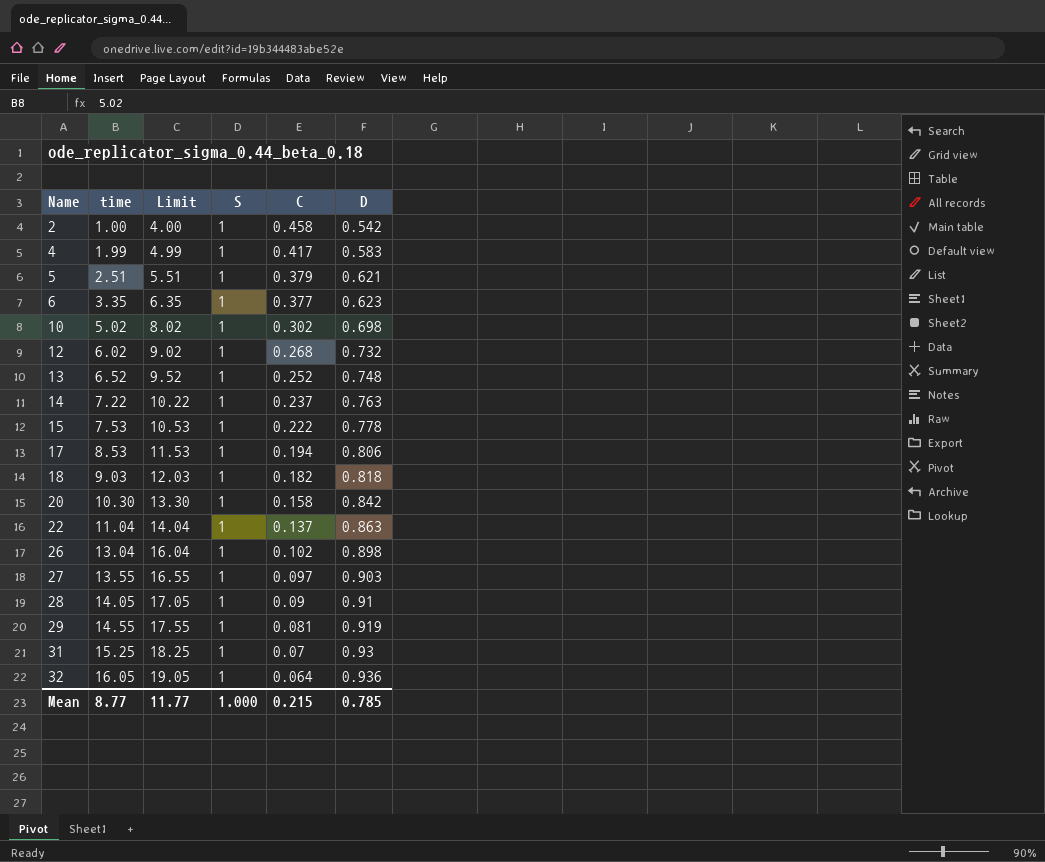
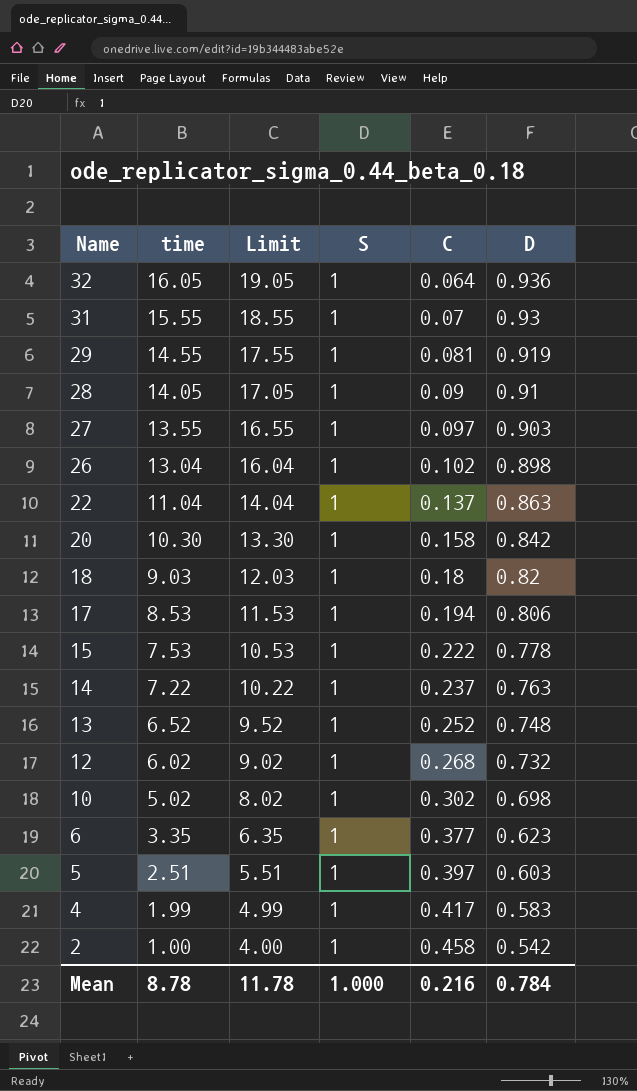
row order: Name ascending -> Name descending
31 | time: 15.25 -> 15.55
31 | Limit: 18.25 -> 18.55
18 | C: 0.182 -> 0.18
18 | D: 0.818 -> 0.82
5 | C: 0.379 -> 0.397
5 | D: 0.621 -> 0.603
Mean | time: 8.77 -> 8.78
Mean | Limit: 11.77 -> 11.78
Mean | C: 0.215 -> 0.216
Mean | D: 0.785 -> 0.784

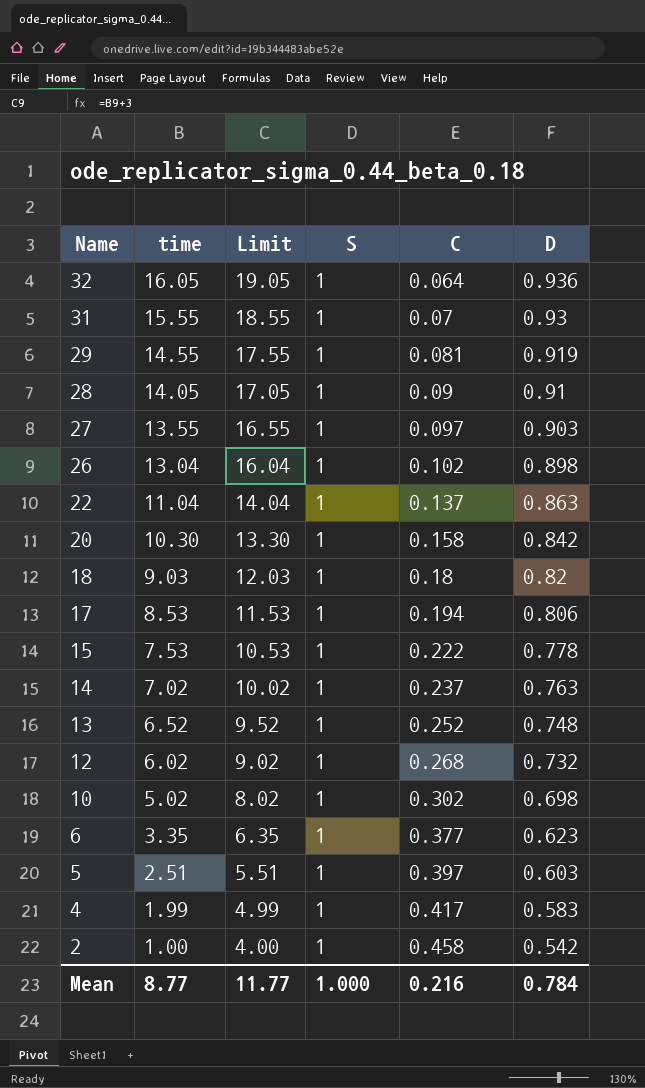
14 | time: 7.22 -> 7.02
14 | Limit: 10.22 -> 10.02
Mean | time: 8.78 -> 8.77
Mean | Limit: 11.78 -> 11.77

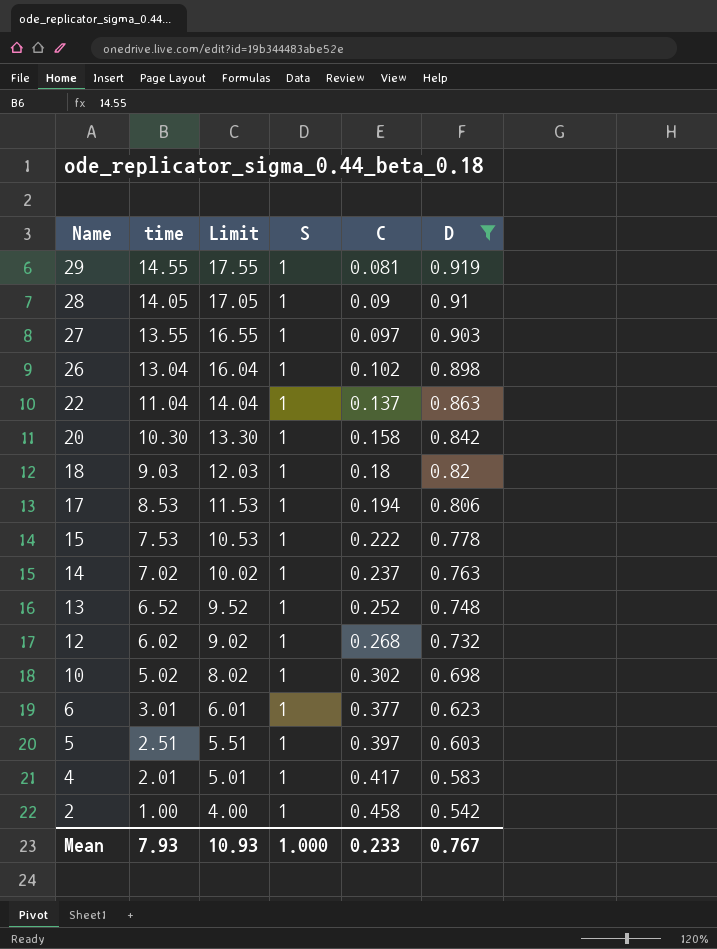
filter: none -> D <= 0.919
6 | time: 3.35 -> 3.01
6 | Limit: 6.35 -> 6.01
4 | time: 1.99 -> 2.01
4 | Limit: 4.99 -> 5.01
Mean | time: 8.77 -> 7.93
Mean | Limit: 11.77 -> 10.93
Mean | C: 0.216 -> 0.233
Mean | D: 0.784 -> 0.767

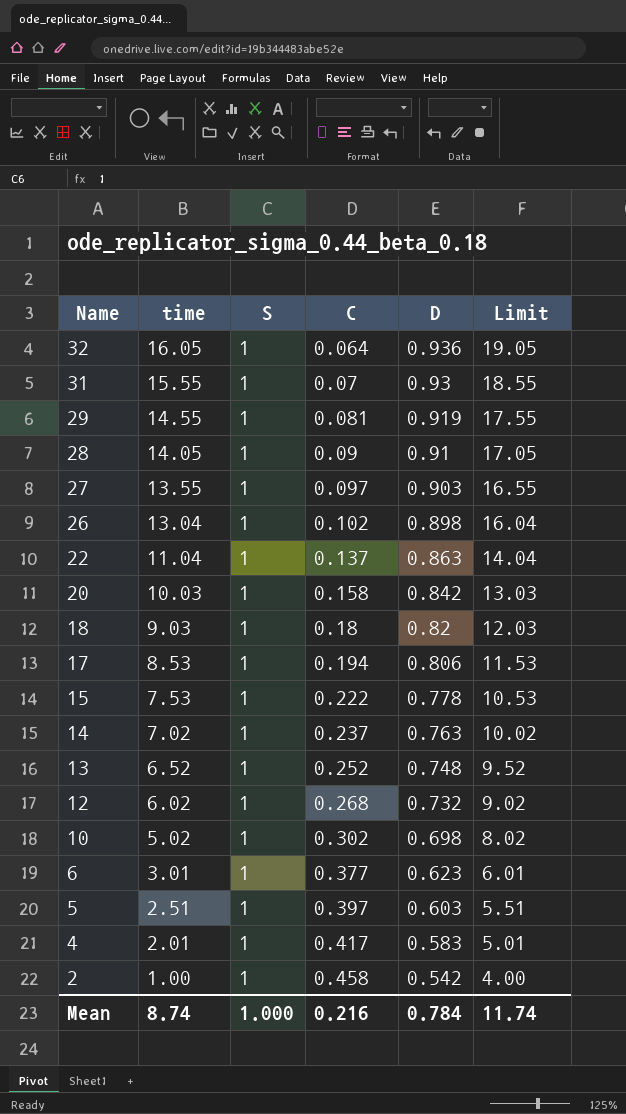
filter: D <= 0.919 -> none
column Limit | position: 3 -> 6
20 | time: 10.30 -> 10.03
20 | Limit: 13.30 -> 13.03
Mean | time: 7.93 -> 8.74
Mean | C: 0.233 -> 0.216
Mean | D: 0.767 -> 0.784
Mean | Limit: 10.93 -> 11.74

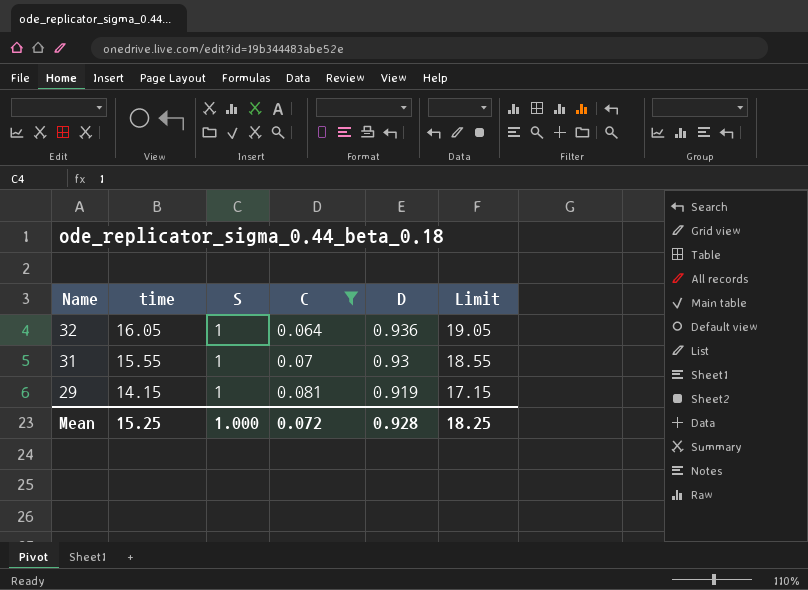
filter: none -> C <= 0.081
29 | time: 14.55 -> 14.15
29 | Limit: 17.55 -> 17.15
Mean | time: 8.74 -> 15.25
Mean | C: 0.216 -> 0.072
Mean | D: 0.784 -> 0.928
Mean | Limit: 11.74 -> 18.25

